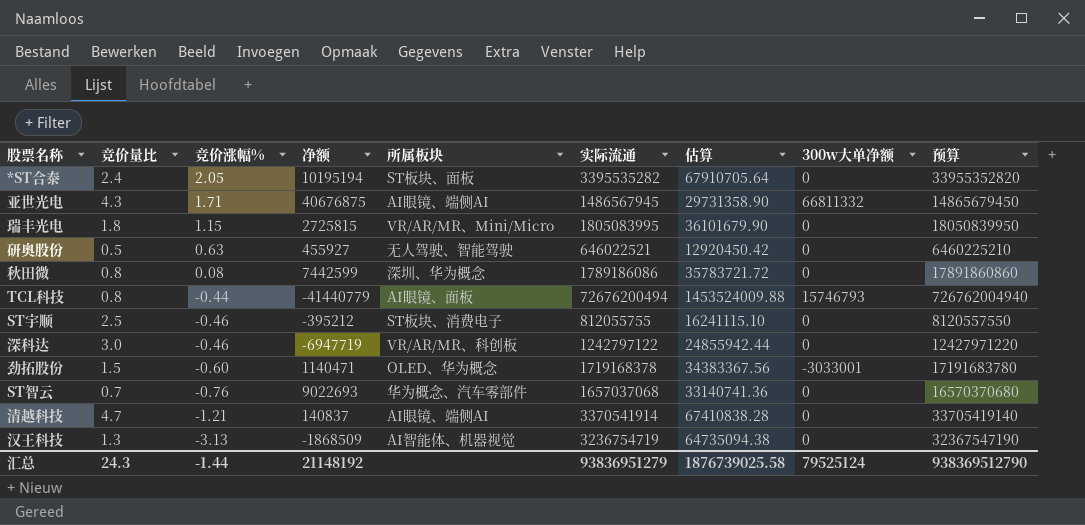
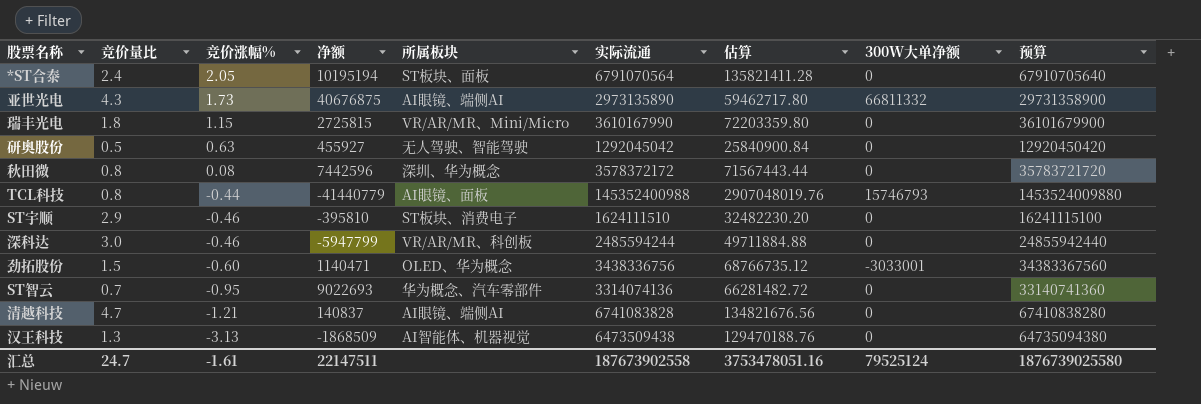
column name: 300w大单净额 -> 300W大单净额
*ST合泰 | 实际流通: 3395535282 -> 6791070564
*ST合泰 | 估算: 67910705.64 -> 135821411.28
*ST合泰 | 预算: 33955352820 -> 67910705640
亚世光电 | 竞价涨幅%: 1.71 -> 1.73
亚世光电 | 实际流通: 1486567945 -> 2973135890
亚世光电 | 估算: 29731358.90 -> 59462717.80
亚世光电 | 预算: 14865679450 -> 29731358900
瑞丰光电 | 实际流通: 1805083995 -> 3610167990
瑞丰光电 | 估算: 36101679.90 -> 72203359.80
瑞丰光电 | 预算: 18050839950 -> 36101679900
研奥股份 | 实际流通: 646022521 -> 1292045042
研奥股份 | 估算: 12920450.42 -> 25840900.84
研奥股份 | 预算: 6460225210 -> 12920450420
秋田微 | 净额: 7442599 -> 7442596
秋田微 | 实际流通: 1789186086 -> 3578372172
秋田微 | 估算: 35783721.72 -> 71567443.44
秋田微 | 预算: 17891860860 -> 35783721720
TCL科技 | 实际流通: 72676200494 -> 145352400988
TCL科技 | 估算: 1453524009.88 -> 2907048019.76
TCL科技 | 预算: 726762004940 -> 1453524009880
ST宇顺 | 竞价量比: 2.5 -> 2.9
ST宇顺 | 净额: -395212 -> -395810
ST宇顺 | 实际流通: 812055755 -> 1624111510
ST宇顺 | 估算: 16241115.10 -> 32482230.20
ST宇顺 | 预算: 8120557550 -> 16241115100
深科达 | 净额: -6947719 -> -5947799
深科达 | 实际流通: 1242797122 -> 2485594244
深科达 | 估算: 24855942.44 -> 49711884.88
深科达 | 预算: 12427971220 -> 24855942440
劲拓股份 | 实际流通: 1719168378 -> 3438336756
劲拓股份 | 估算: 34383367.56 -> 68766735.12
劲拓股份 | 预算: 17191683780 -> 34383367560
ST智云 | 竞价涨幅%: -0.76 -> -0.95
ST智云 | 实际流通: 1657037068 -> 3314074136
ST智云 | 估算: 33140741.36 -> 66281482.72
ST智云 | 预算: 16570370680 -> 33140741360
清越科技 | 实际流通: 3370541914 -> 6741083828
清越科技 | 估算: 67410838.28 -> 134821676.56
清越科技 | 预算: 33705419140 -> 67410838280
汉王科技 | 实际流通: 3236754719 -> 6473509438
汉王科技 | 估算: 64735094.38 -> 129470188.76
汉王科技 | 预算: 32367547190 -> 64735094380
汇总 | 竞价量比: 24.3 -> 24.7
汇总 | 竞价涨幅%: -1.44 -> -1.61
汇总 | 净额: 21148192 -> 22147511
汇总 | 实际流通: 93836951279 -> 187673902558
汇总 | 估算: 1876739025.58 -> 3753478051.16
汇总 | 预算: 938369512790 -> 1876739025580

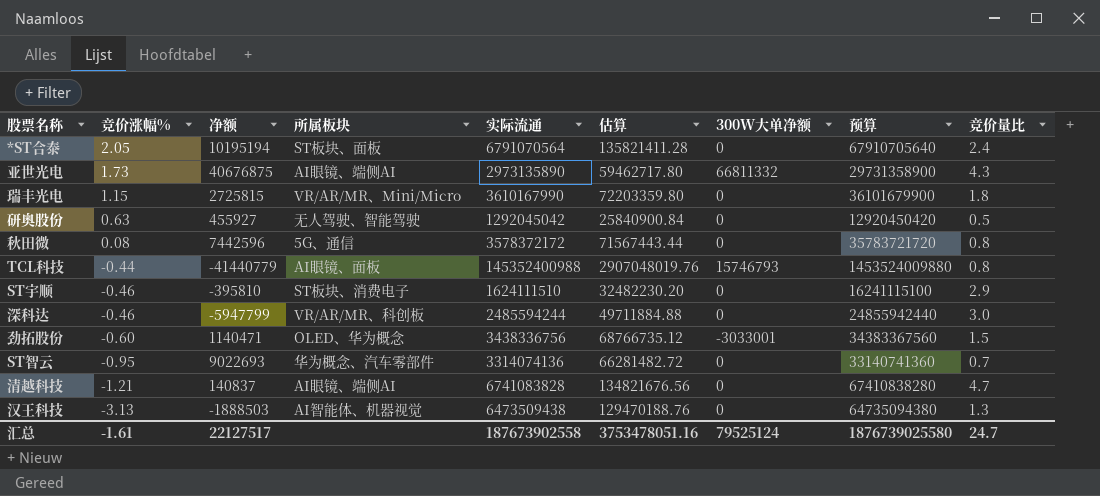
column 竞价量比 | position: 2 -> 9
秋田微 | 所属板块: 深圳、华为概念 -> 5G、通信
汉王科技 | 净额: -1868509 -> -1888503
汇总 | 净额: 22147511 -> 22127517

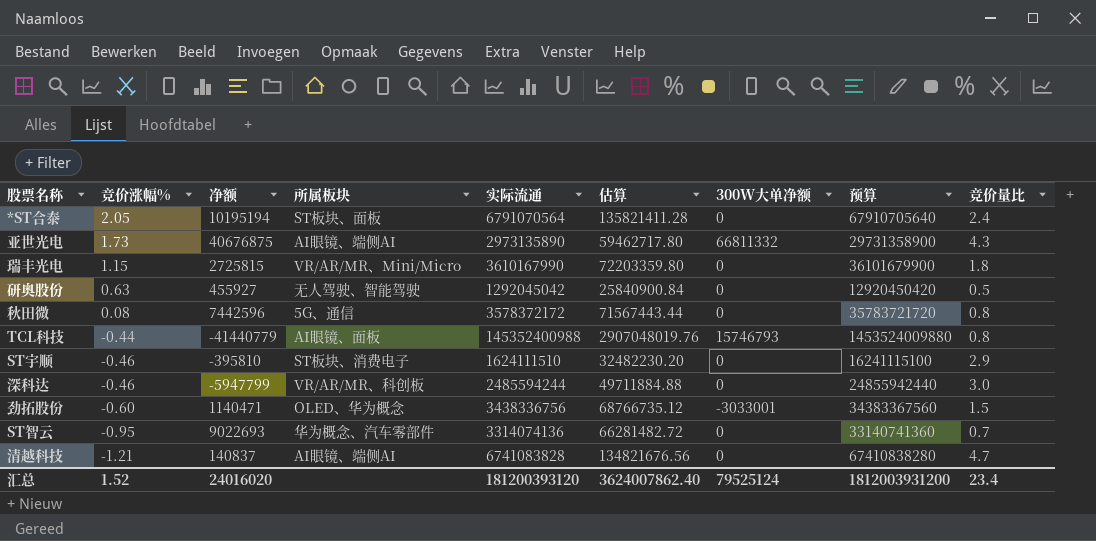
row 汉王科技: -3.13 | -1888503 | AI智能体、机器视觉 | 6473509438 | 129470188.76 | 0 | 64735094380 | 1.3 -> none
汇总 | 竞价涨幅%: -1.61 -> 1.52
汇总 | 净额: 22127517 -> 24016020
汇总 | 实际流通: 187673902558 -> 181200393120
汇总 | 估算: 3753478051.16 -> 3624007862.40
汇总 | 预算: 1876739025580 -> 1812003931200
汇总 | 竞价量比: 24.7 -> 23.4

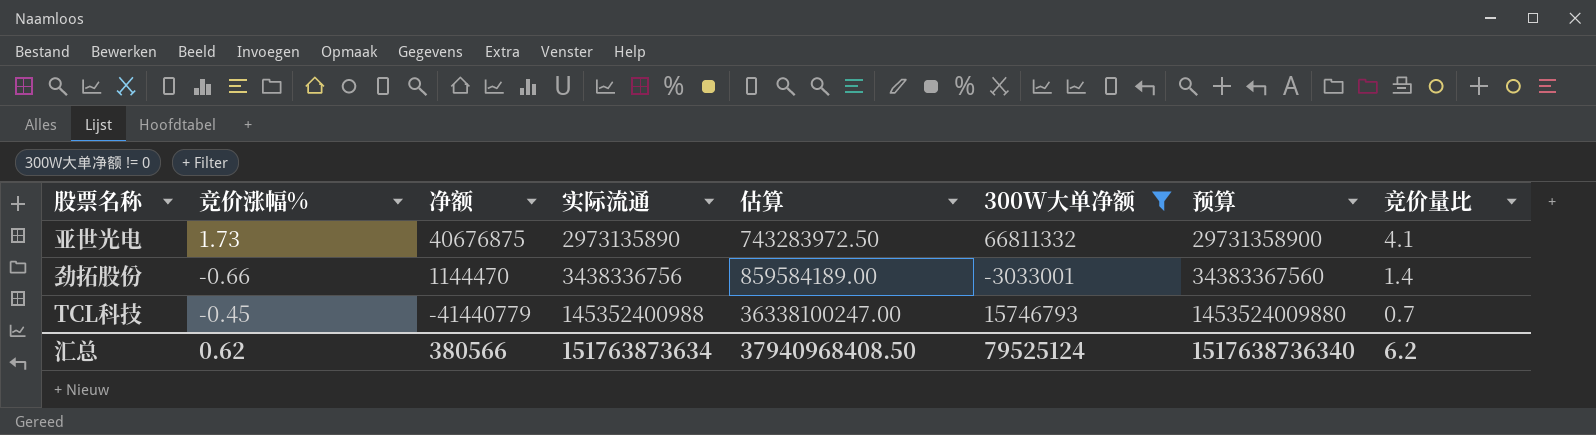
filter: none -> 300W大单净额 != 0
row order: 竞价涨幅% descending -> 净额 descending
column 所属板块 | position: 4 -> none
column 估算 | formula: [实际流通] * 0.02 -> [实际流通] * 0.25
亚世光电 | 竞价量比: 4.3 -> 4.1
劲拓股份 | 竞价涨幅%: -0.60 -> -0.66
劲拓股份 | 净额: 1140471 -> 1144470
劲拓股份 | 竞价量比: 1.5 -> 1.4
TCL科技 | 竞价涨幅%: -0.44 -> -0.45
TCL科技 | 竞价量比: 0.8 -> 0.7
汇总 | 竞价涨幅%: 1.52 -> 0.62
汇总 | 净额: 24016020 -> 380566
汇总 | 实际流通: 181200393120 -> 151763873634
汇总 | 估算: 3624007862.40 -> 37940968408.50
汇总 | 预算: 1812003931200 -> 1517638736340
汇总 | 竞价量比: 23.4 -> 6.2

